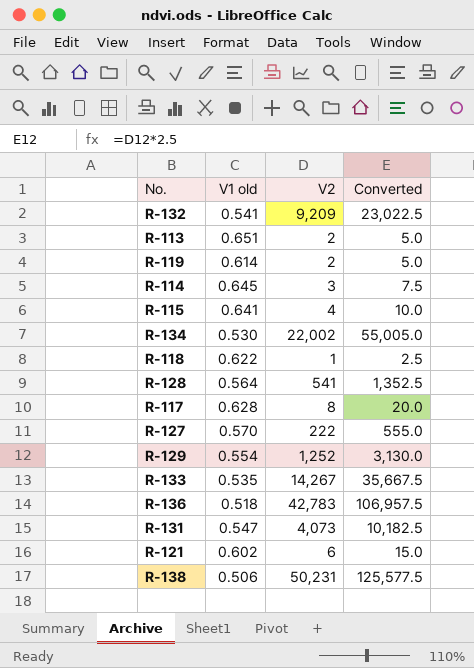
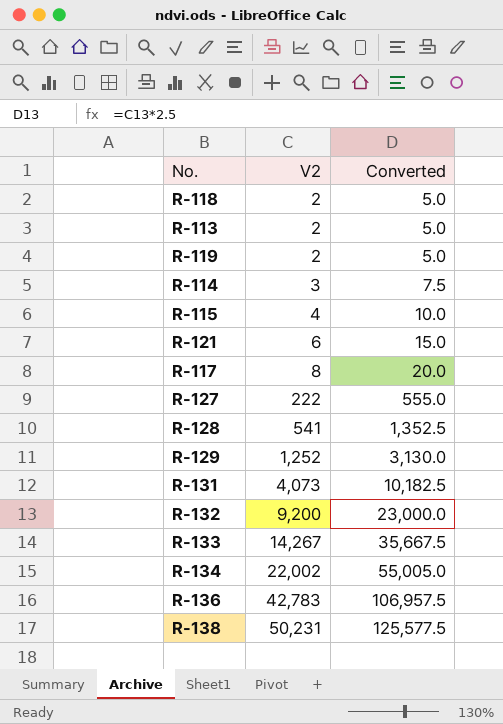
row order: none -> V2 ascending
column V1 old | position: 2 -> none
R-118 | V2: 1 -> 2
R-118 | Converted: 2.5 -> 5.0
R-132 | V2: 9,209 -> 9,200
R-132 | Converted: 23,022.5 -> 23,000.0

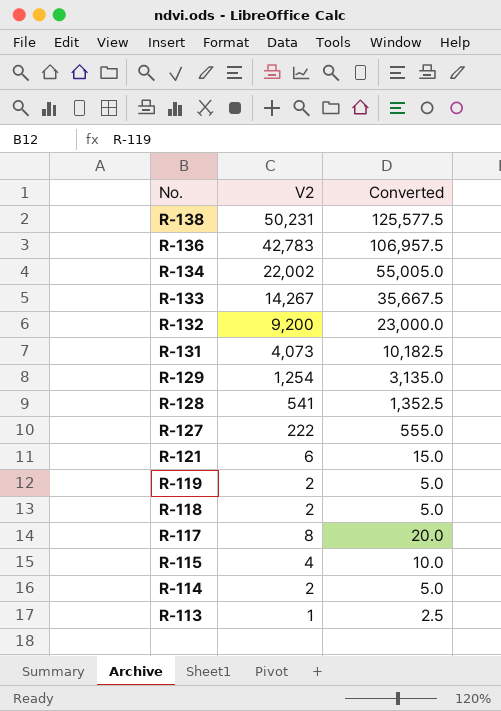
row order: V2 ascending -> No. descending
R-129 | V2: 1,252 -> 1,254
R-129 | Converted: 3,130.0 -> 3,135.0
R-114 | V2: 3 -> 2
R-114 | Converted: 7.5 -> 5.0
R-113 | V2: 2 -> 1
R-113 | Converted: 5.0 -> 2.5

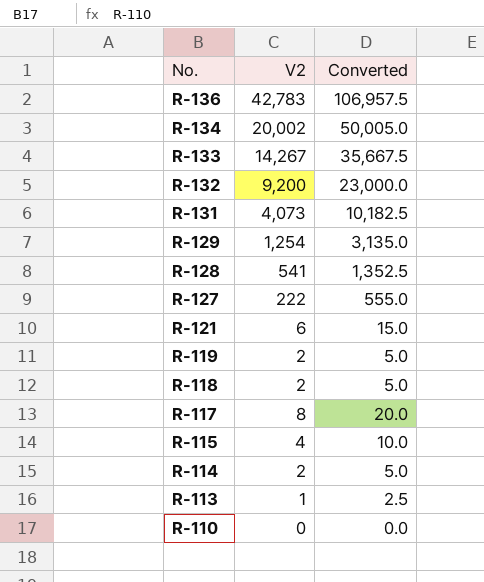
row R-138: 50,231 | 125,577.5 -> none
R-134 | V2: 22,002 -> 20,002
R-134 | Converted: 55,005.0 -> 50,005.0
row R-110: none -> 0 | 0.0

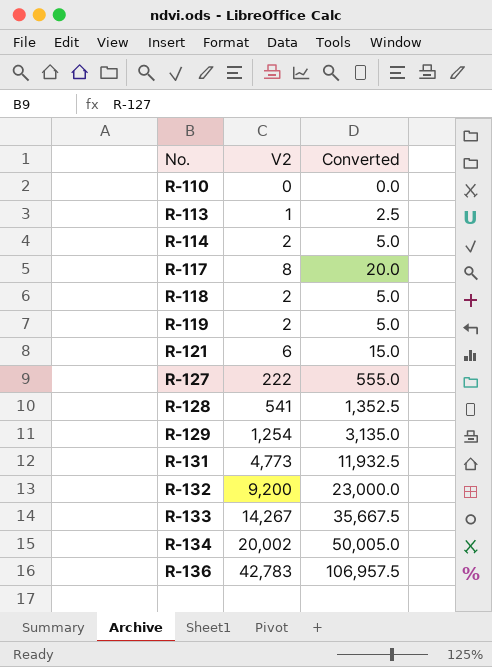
row order: No. descending -> No. ascending
row R-115: 4 | 10.0 -> none
R-131 | V2: 4,073 -> 4,773
R-131 | Converted: 10,182.5 -> 11,932.5

